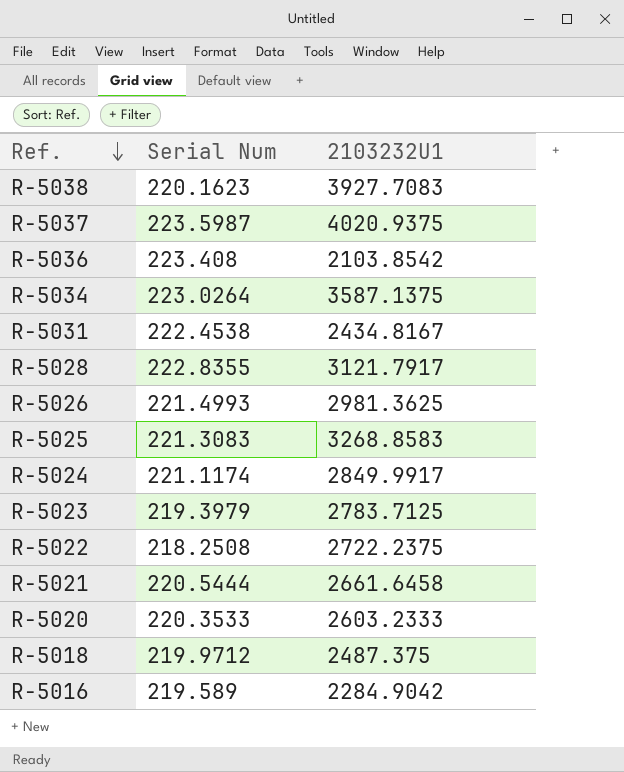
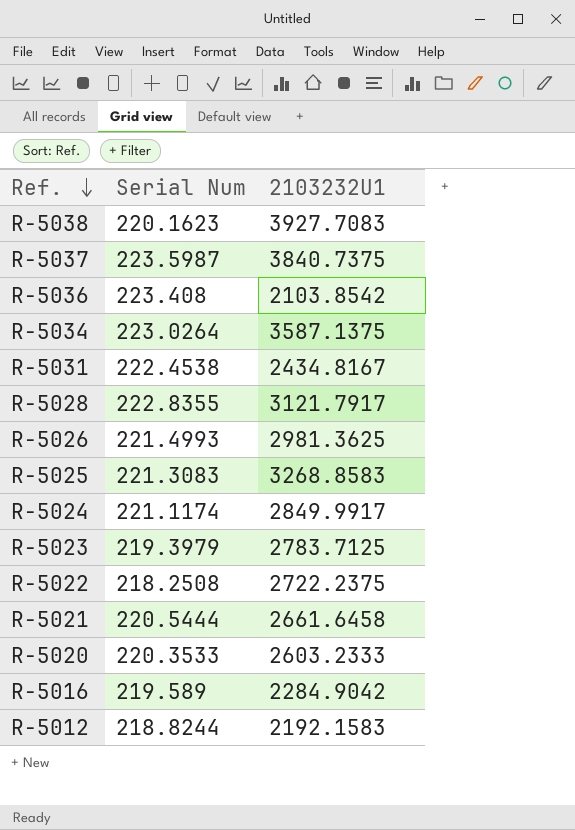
row R-5018: 219.9712 | 2487.375 -> none
R-5037 | 2103232U1: 4020.9375 -> 3840.7375
row R-5012: none -> 218.8244 | 2192.1583

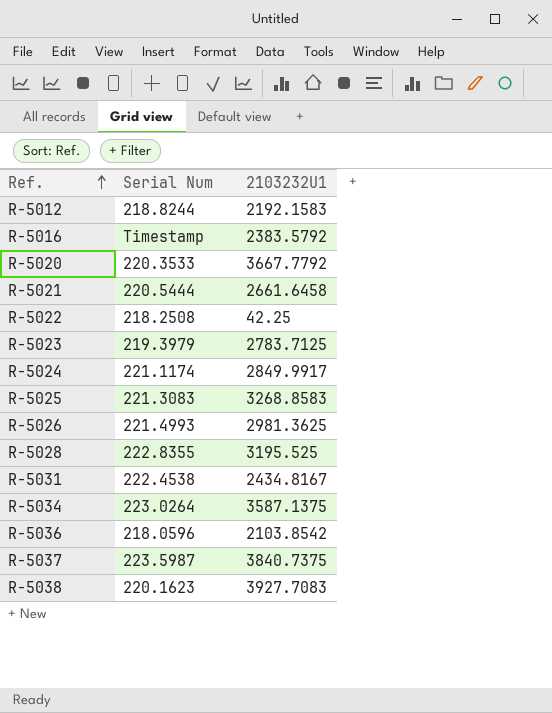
row order: Ref. descending -> Ref. ascending
R-5016 | Serial Num: 219.589 -> Timestamp
R-5016 | 2103232U1: 2284.9042 -> 2383.5792
R-5020 | 2103232U1: 2603.2333 -> 3667.7792
R-5022 | 2103232U1: 2722.2375 -> 42.25
R-5028 | 2103232U1: 3121.7917 -> 3195.525
R-5036 | Serial Num: 223.408 -> 218.0596

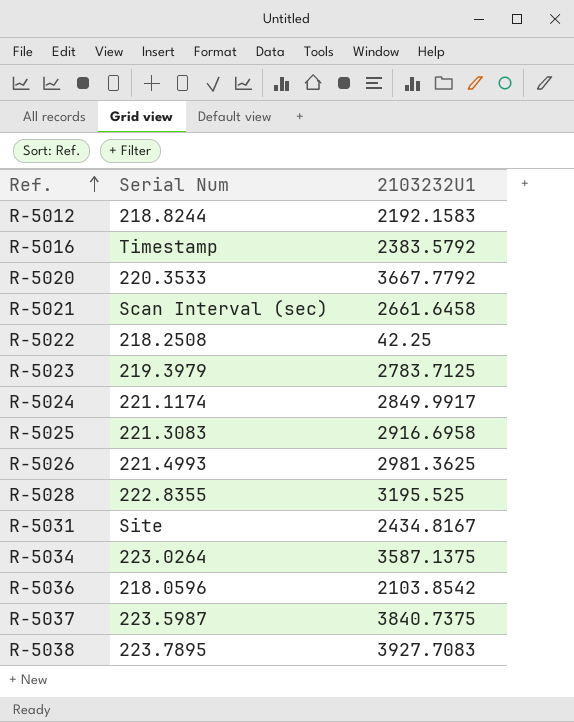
R-5021 | Serial Num: 220.5444 -> Scan Interval (sec)
R-5025 | 2103232U1: 3268.8583 -> 2916.6958
R-5031 | Serial Num: 222.4538 -> Site
R-5038 | Serial Num: 220.1623 -> 223.7895

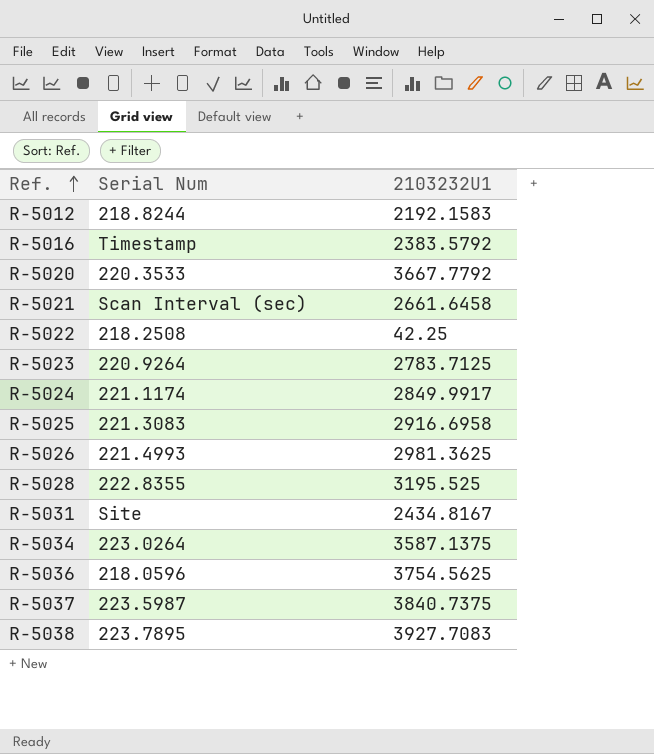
R-5023 | Serial Num: 219.3979 -> 220.9264
R-5036 | 2103232U1: 2103.8542 -> 3754.5625

